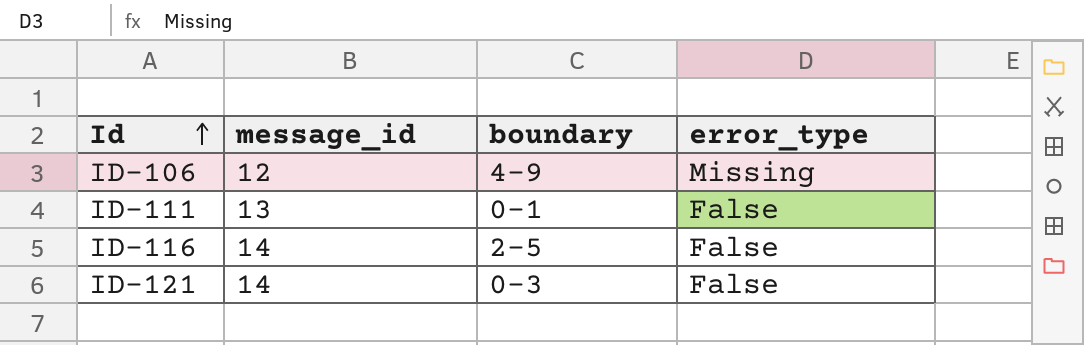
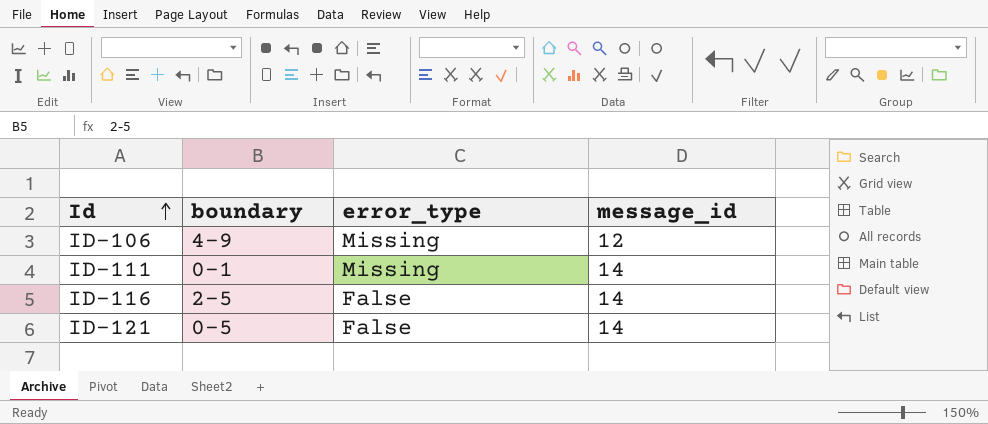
column message_id | position: 2 -> 4
ID-111 | error_type: False -> Missing
ID-111 | message_id: 13 -> 14
ID-121 | boundary: 0-3 -> 0-5

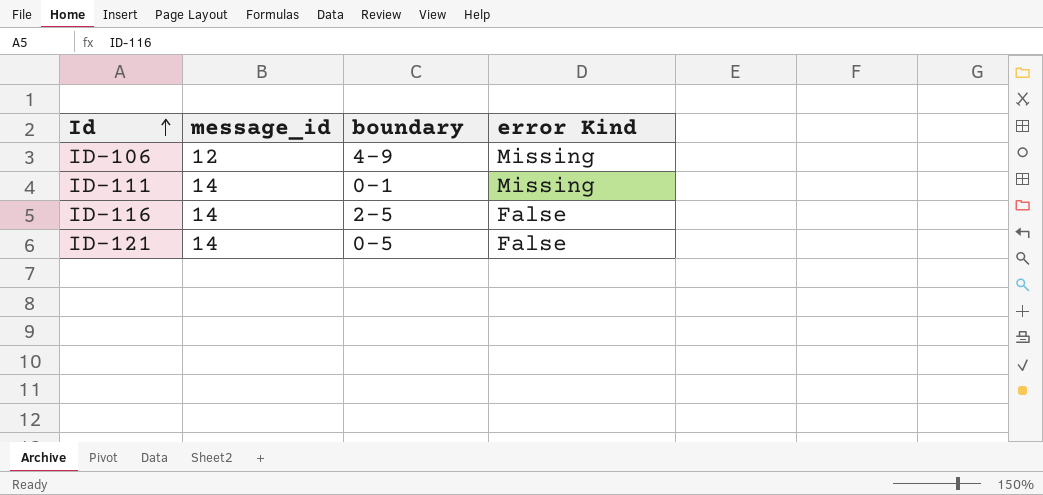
column message_id | position: 4 -> 2
column name: error_type -> error Kind

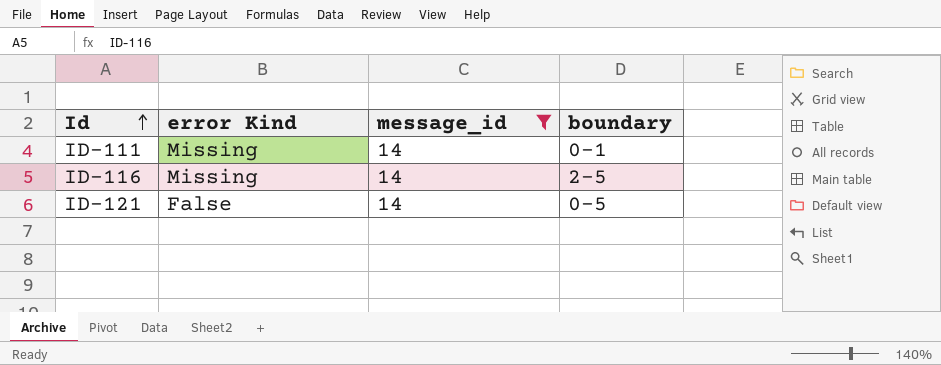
filter: none -> message_id = 14
column error Kind | position: 4 -> 2
ID-116 | error Kind: False -> Missing

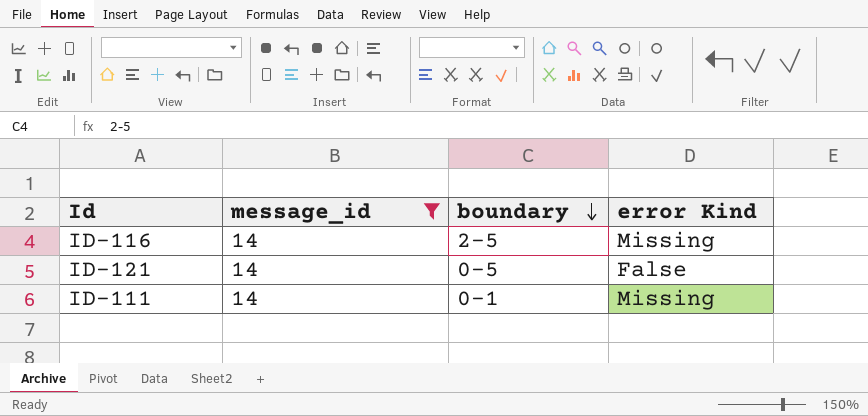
row order: Id ascending -> boundary descending
column error Kind | position: 2 -> 4

